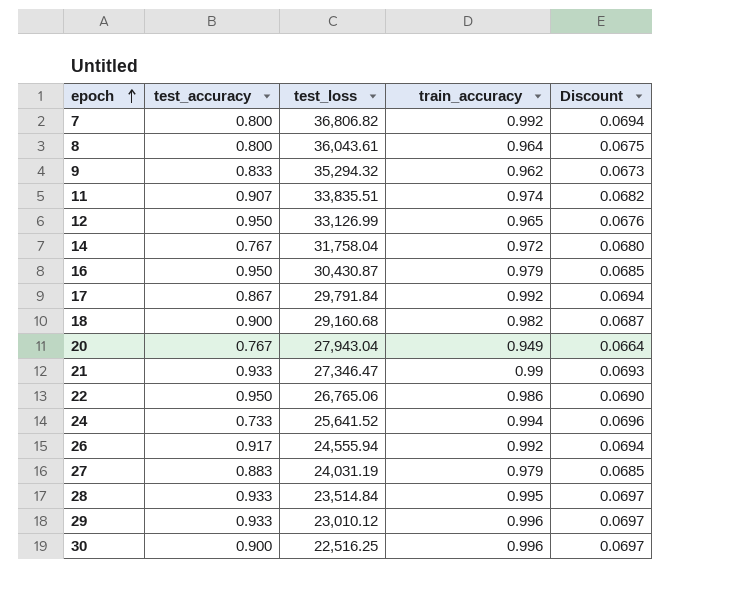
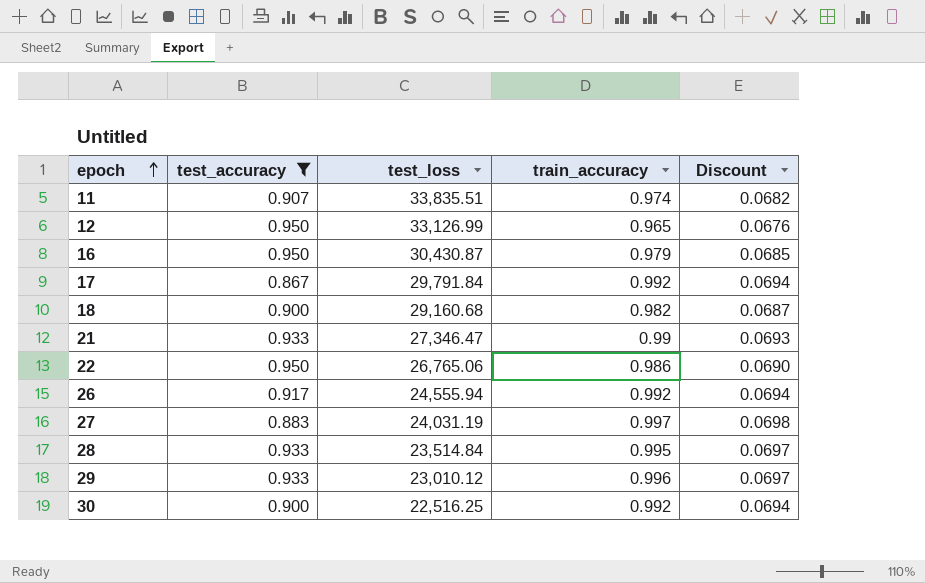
filter: none -> test_accuracy >= 0.867
27 | train_accuracy: 0.979 -> 0.997
27 | Discount: 0.0685 -> 0.0698
30 | train_accuracy: 0.996 -> 0.992
30 | Discount: 0.0697 -> 0.0694

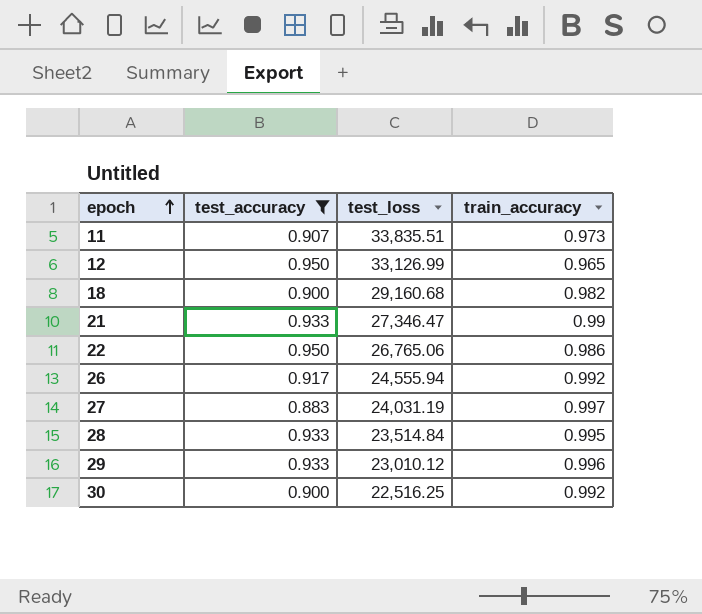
column Discount | formula: [train_accuracy] * 0.07 -> none
row 16: 0.950 | 30,430.87 | 0.979 | 0.0685 -> none
row 17: 0.867 | 29,791.84 | 0.992 | 0.0694 -> none
11 | train_accuracy: 0.974 -> 0.973

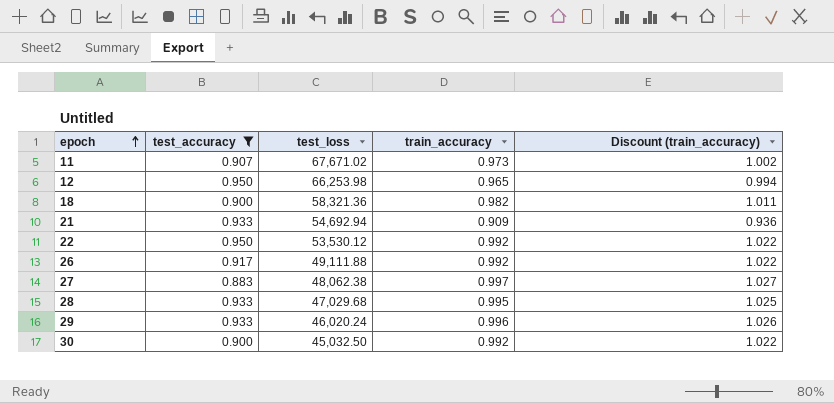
column Discount (train_accuracy) | formula: none -> [train_accuracy] * 1.03
11 | test_loss: 33,835.51 -> 67,671.02
12 | test_loss: 33,126.99 -> 66,253.98
18 | test_loss: 29,160.68 -> 58,321.36
21 | test_loss: 27,346.47 -> 54,692.94
21 | train_accuracy: 0.99 -> 0.909
22 | test_loss: 26,765.06 -> 53,530.12
22 | train_accuracy: 0.986 -> 0.992
26 | test_loss: 24,555.94 -> 49,111.88
27 | test_loss: 24,031.19 -> 48,062.38
28 | test_loss: 23,514.84 -> 47,029.68
29 | test_loss: 23,010.12 -> 46,020.24
30 | test_loss: 22,516.25 -> 45,032.50

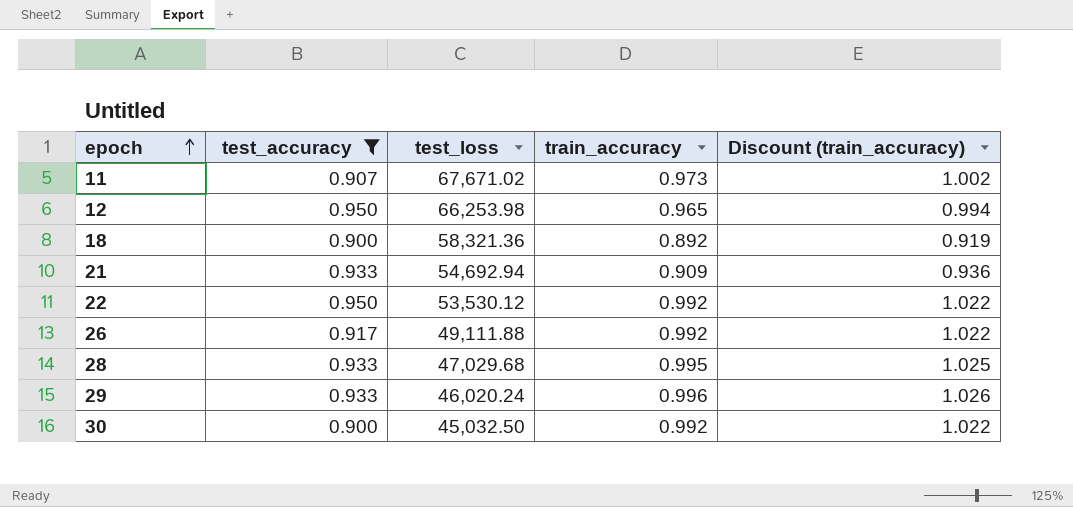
row 27: 0.883 | 48,062.38 | 0.997 | 1.027 -> none
18 | train_accuracy: 0.982 -> 0.892
18 | Discount (train_accuracy): 1.011 -> 0.919

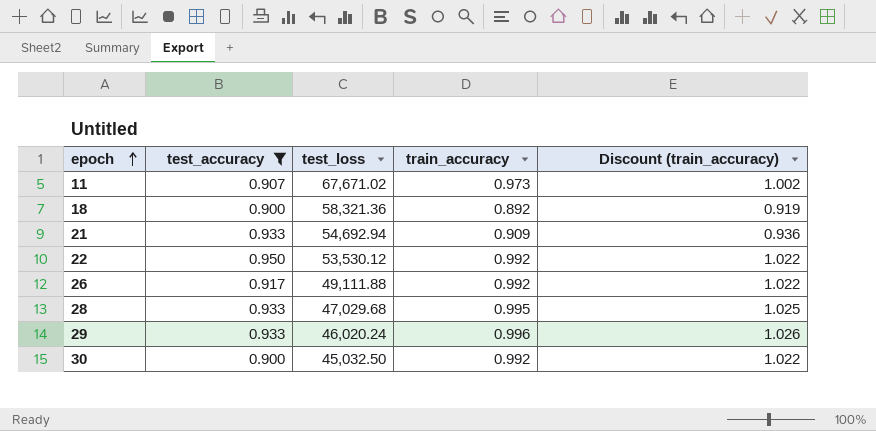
row 12: 0.950 | 66,253.98 | 0.965 | 0.994 -> none

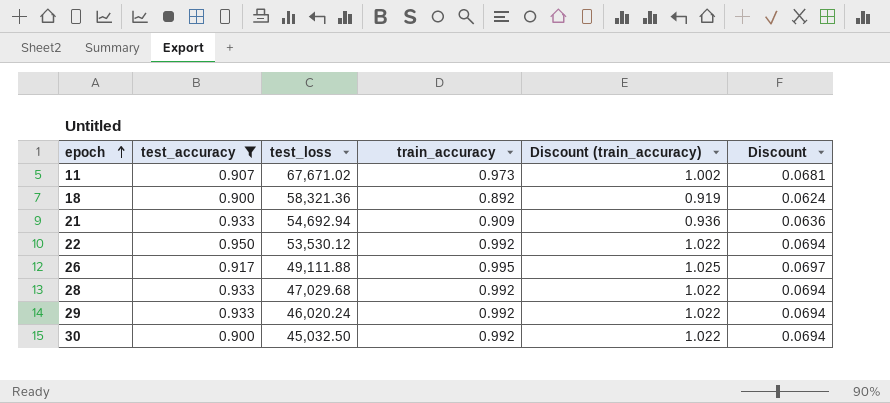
column Discount | formula: none -> [train_accuracy] * 0.07
26 | train_accuracy: 0.992 -> 0.995
26 | Discount (train_accuracy): 1.022 -> 1.025
28 | train_accuracy: 0.995 -> 0.992
28 | Discount (train_accuracy): 1.025 -> 1.022
29 | train_accuracy: 0.996 -> 0.992
29 | Discount (train_accuracy): 1.026 -> 1.022

